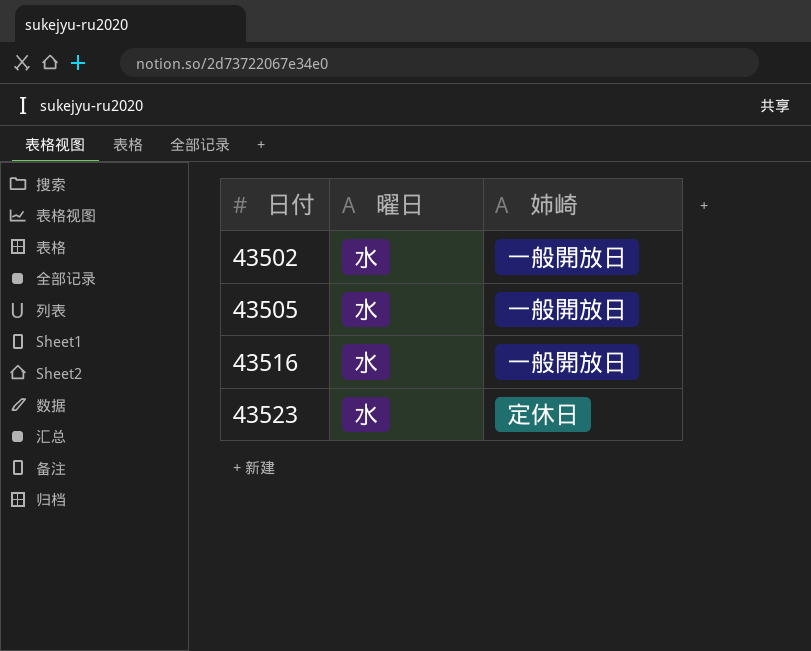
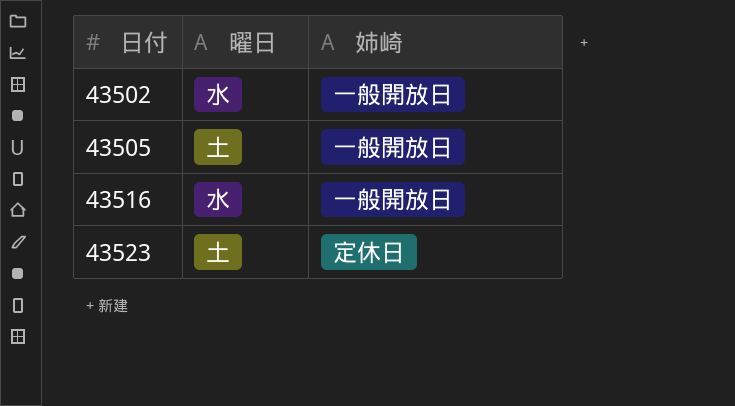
43505 | 曜日: 水 -> 土
43523 | 曜日: 水 -> 土

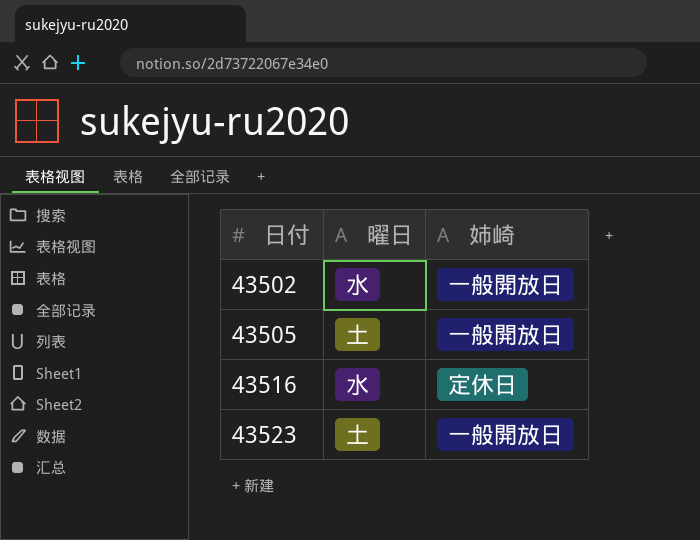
43516 | 姉崎: 一般開放日 -> 定休日
43523 | 姉崎: 定休日 -> 一般開放日

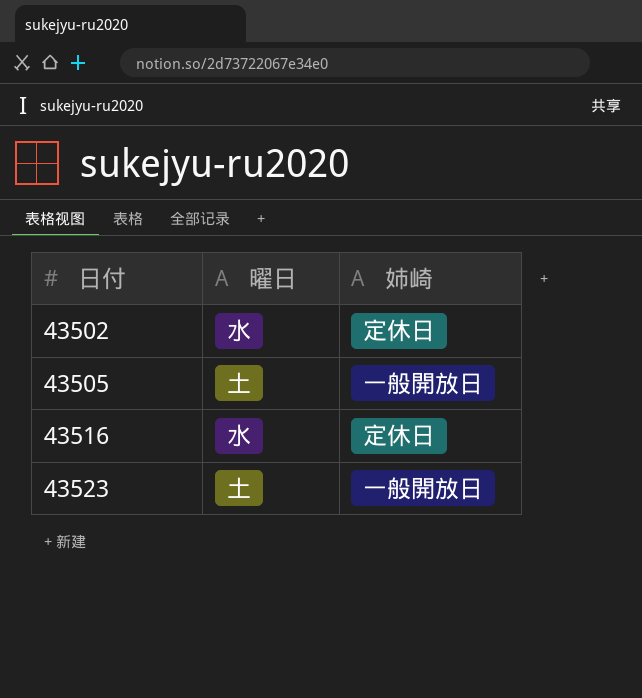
43502 | 姉崎: 一般開放日 -> 定休日

